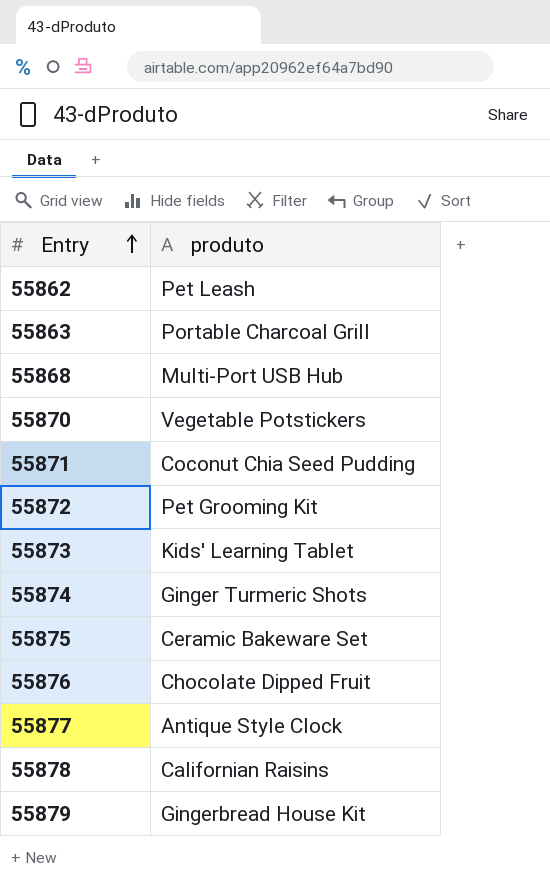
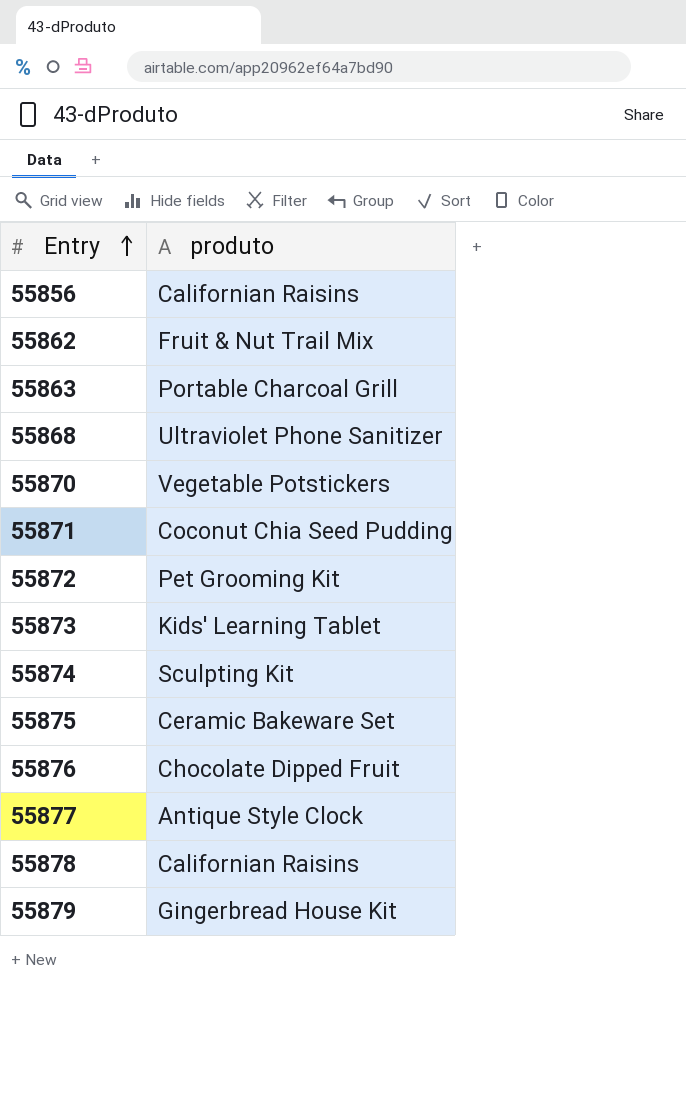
row 55856: none -> Californian Raisins
55862 | produto: Pet Leash -> Fruit & Nut Trail Mix
55868 | produto: Multi-Port USB Hub -> Ultraviolet Phone Sanitizer
55874 | produto: Ginger Turmeric Shots -> Sculpting Kit

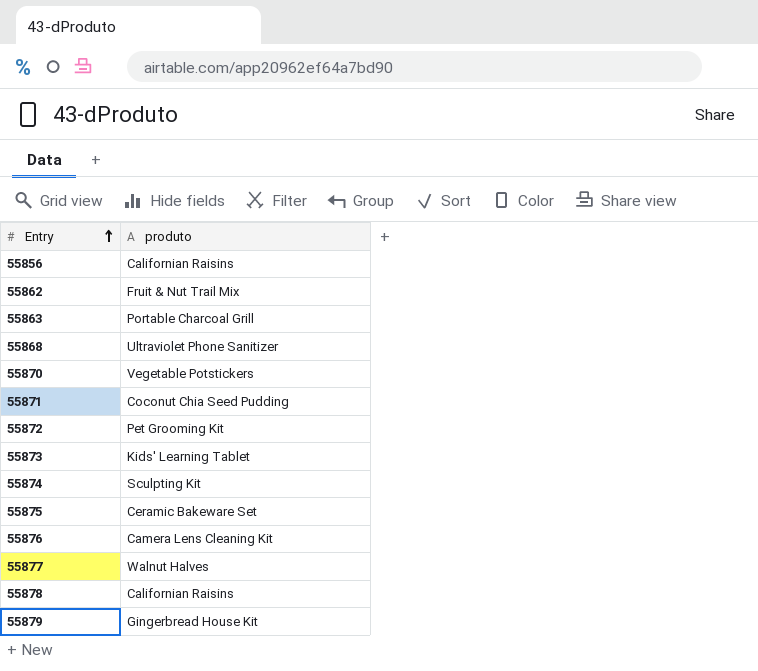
55876 | produto: Chocolate Dipped Fruit -> Camera Lens Cleaning Kit
55877 | produto: Antique Style Clock -> Walnut Halves

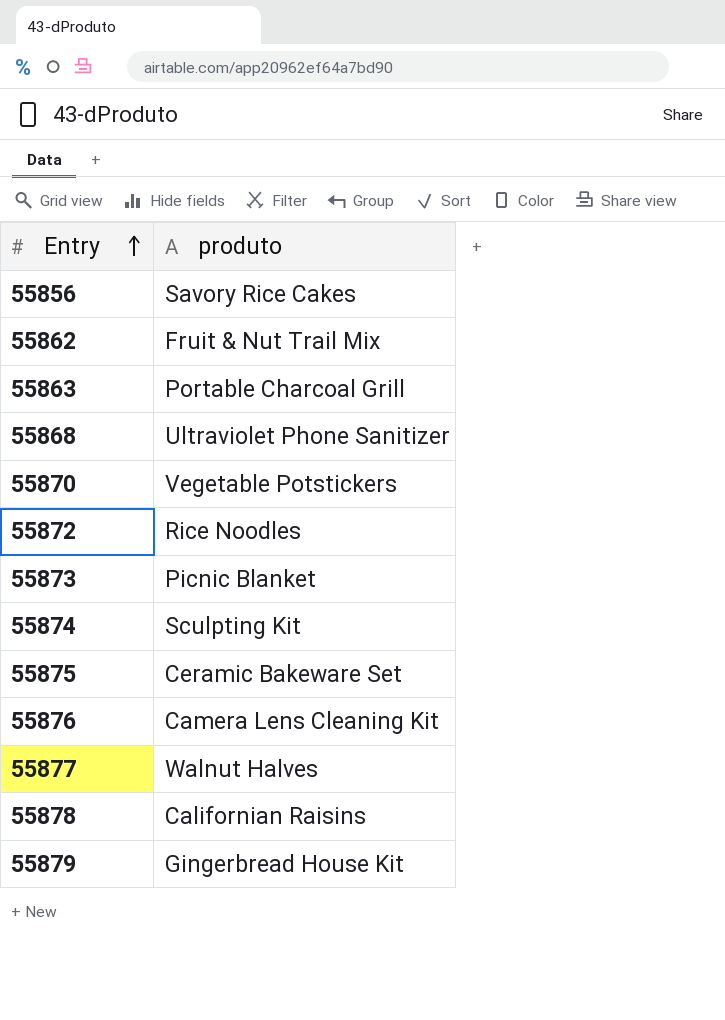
row 55871: Coconut Chia Seed Pudding -> none
55856 | produto: Californian Raisins -> Savory Rice Cakes
55872 | produto: Pet Grooming Kit -> Rice Noodles
55873 | produto: Kids' Learning Tablet -> Picnic Blanket

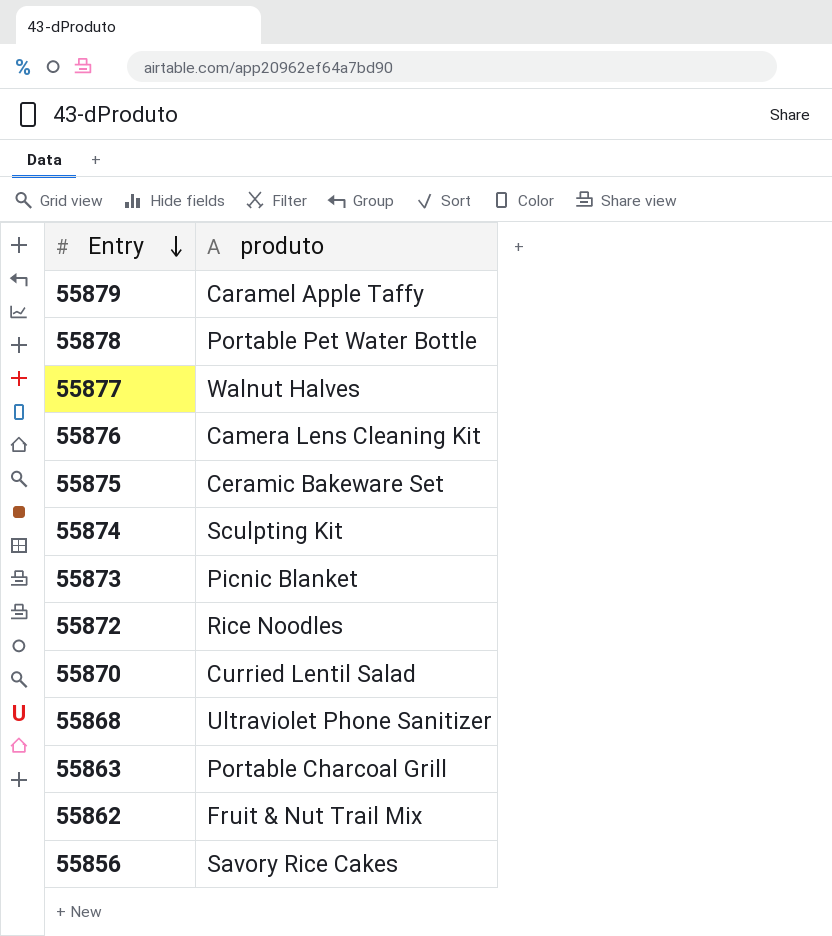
row order: Entry ascending -> Entry descending
55879 | produto: Gingerbread House Kit -> Caramel Apple Taffy
55878 | produto: Californian Raisins -> Portable Pet Water Bottle
55870 | produto: Vegetable Potstickers -> Curried Lentil Salad

